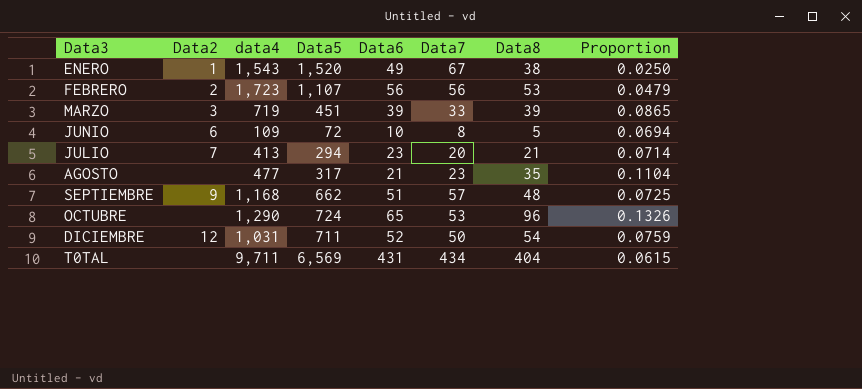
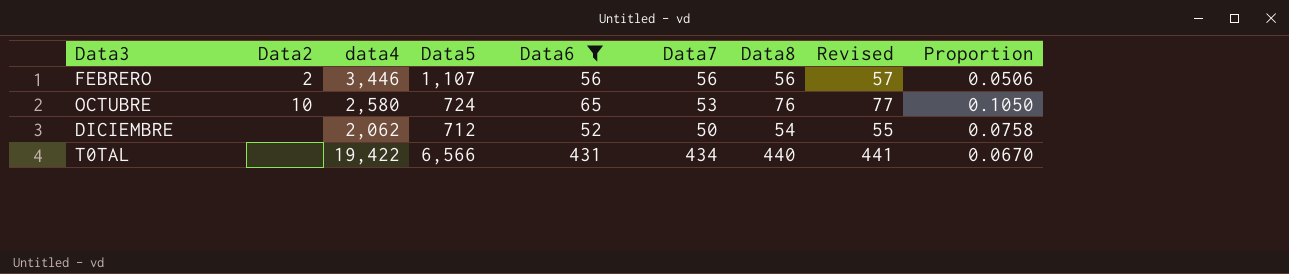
filter: none -> Data6 >= 52
column Revised | formula: none -> [Data8] + 1
FEBRERO | data4: 1,723 -> 3,446
FEBRERO | Data8: 53 -> 56
FEBRERO | Proportion: 0.0479 -> 0.0506
OCTUBRE | Data2: none -> 10
OCTUBRE | data4: 1,290 -> 2,580
OCTUBRE | Data8: 96 -> 76
OCTUBRE | Proportion: 0.1326 -> 0.1050
DICIEMBRE | Data2: 12 -> none
DICIEMBRE | data4: 1,031 -> 2,062
DICIEMBRE | Data5: 711 -> 712
DICIEMBRE | Proportion: 0.0759 -> 0.0758
T0TAL | data4: 9,711 -> 19,422
T0TAL | Data5: 6,569 -> 6,566
T0TAL | Data8: 404 -> 440
T0TAL | Proportion: 0.0615 -> 0.0670

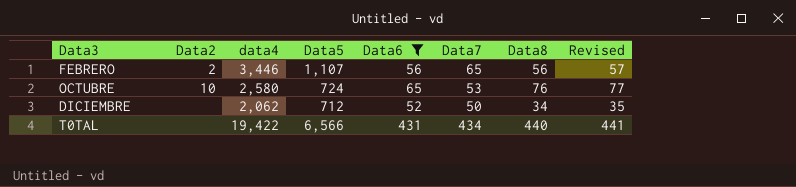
column Proportion | formula: [Data8] / [Data5] -> none
FEBRERO | Data7: 56 -> 65
DICIEMBRE | Data8: 54 -> 34
DICIEMBRE | Revised: 55 -> 35

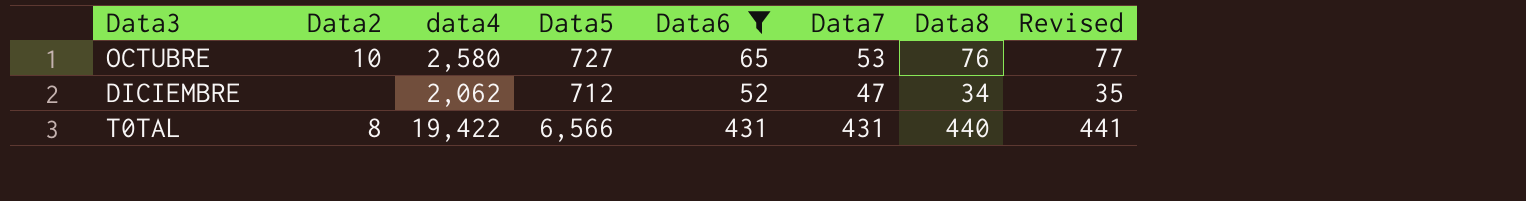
row FEBRERO: 2 | 3,446 | 1,107 | 56 | 65 | 56 | 57 -> none
OCTUBRE | Data5: 724 -> 727
DICIEMBRE | Data7: 50 -> 47
T0TAL | Data2: none -> 8
T0TAL | Data7: 434 -> 431

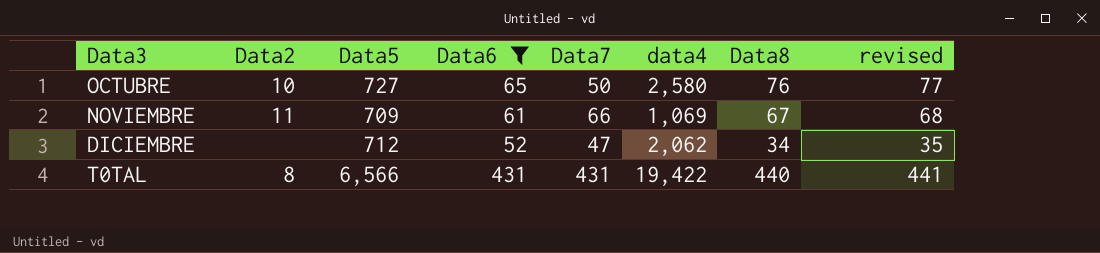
column data4 | position: 3 -> 6
column name: Revised -> revised
OCTUBRE | Data7: 53 -> 50
row NOVIEMBRE: none -> 11 | 709 | 61 | 66 | 1,069 | 67 | 68

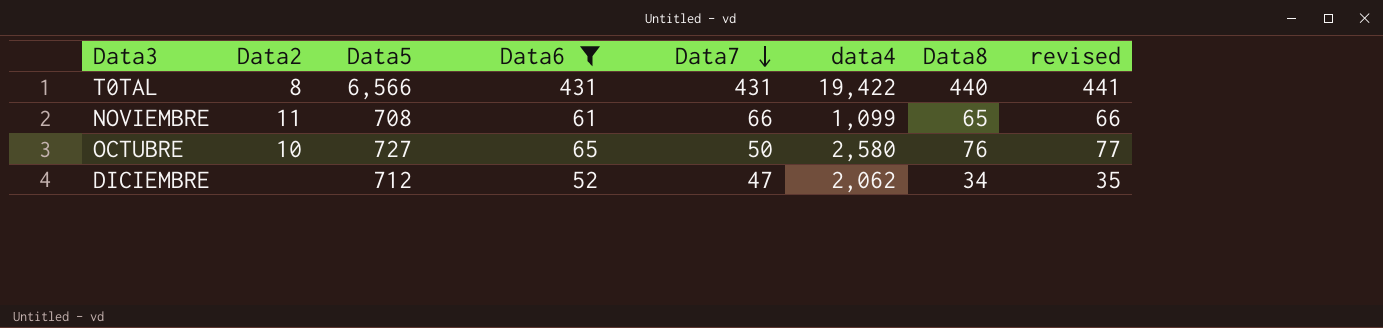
row order: none -> Data7 descending
NOVIEMBRE | Data5: 709 -> 708
NOVIEMBRE | data4: 1,069 -> 1,099
NOVIEMBRE | Data8: 67 -> 65
NOVIEMBRE | revised: 68 -> 66

